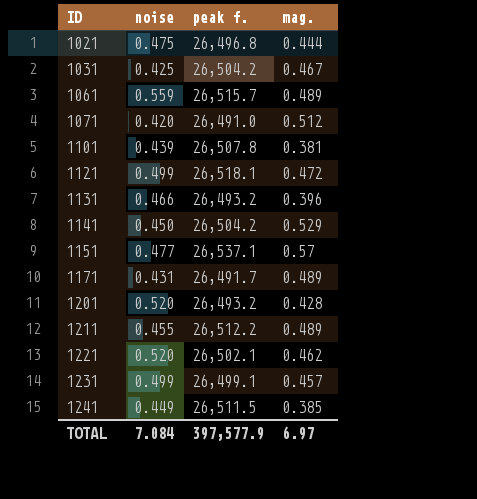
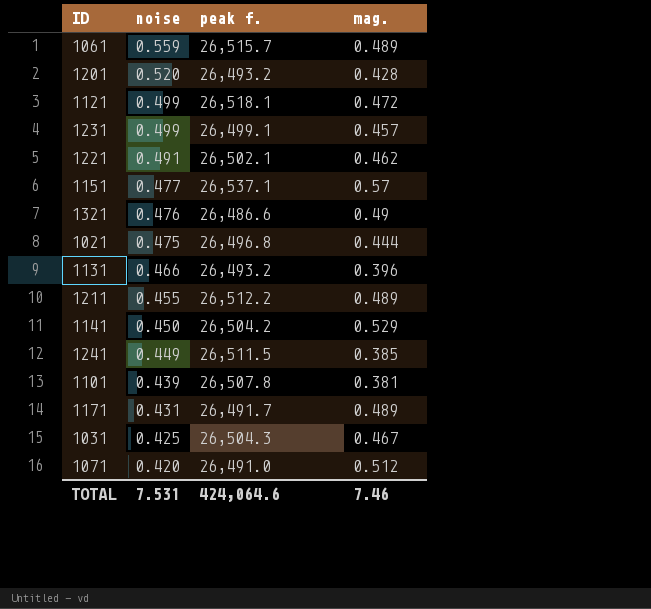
row order: ID ascending -> noise descending
1221 | noise: 0.520 -> 0.491
row 1321: none -> 0.476 | 26,486.6 | 0.49
1031 | peak f.: 26,504.2 -> 26,504.3
TOTAL | noise: 7.084 -> 7.531
TOTAL | peak f.: 397,577.9 -> 424,064.6
TOTAL | mag.: 6.97 -> 7.46

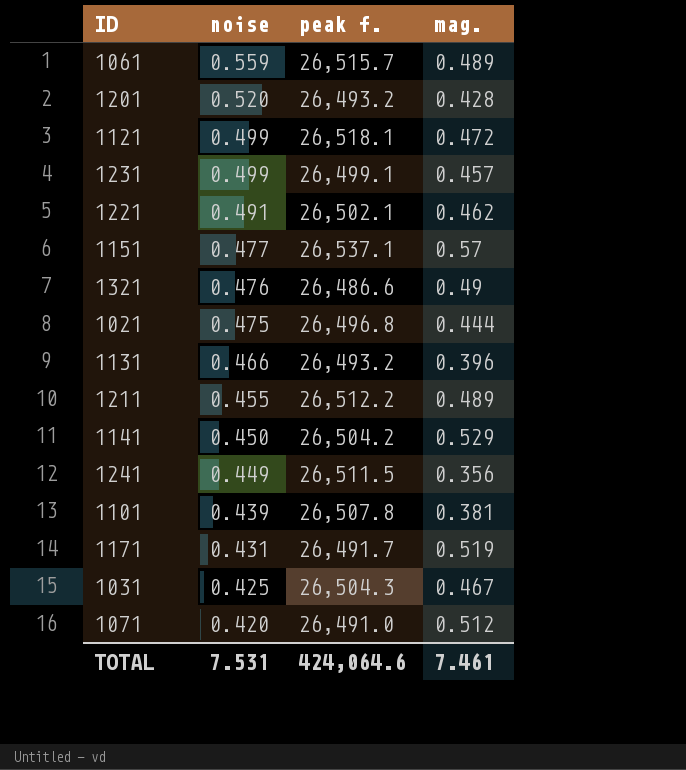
1241 | mag.: 0.385 -> 0.356
1171 | mag.: 0.489 -> 0.519
TOTAL | mag.: 7.46 -> 7.461

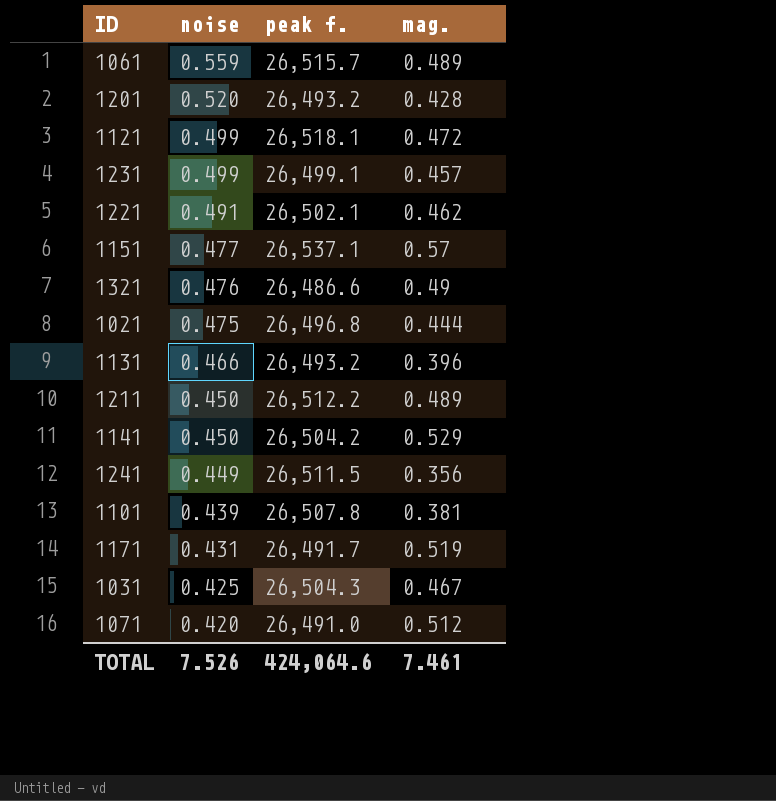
1211 | noise: 0.455 -> 0.450
TOTAL | noise: 7.531 -> 7.526

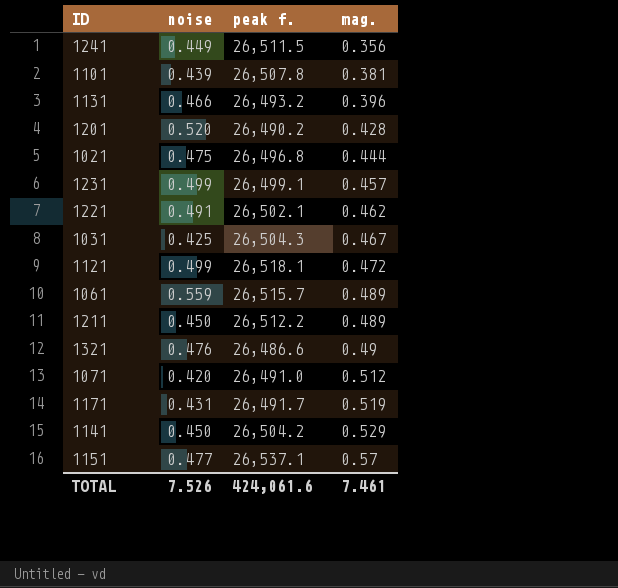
row order: noise descending -> mag. ascending
1201 | peak f.: 26,493.2 -> 26,490.2
TOTAL | peak f.: 424,064.6 -> 424,061.6

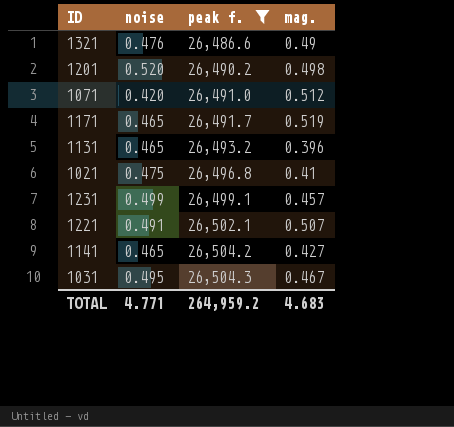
filter: none -> peak f. <= 26,504.3
row order: mag. ascending -> peak f. ascending
1201 | mag.: 0.428 -> 0.498
1171 | noise: 0.431 -> 0.465
1131 | noise: 0.466 -> 0.465
1021 | mag.: 0.444 -> 0.41
1221 | mag.: 0.462 -> 0.507
1141 | noise: 0.450 -> 0.465
1141 | mag.: 0.529 -> 0.427
1031 | noise: 0.425 -> 0.495
TOTAL | noise: 7.526 -> 4.771
TOTAL | peak f.: 424,061.6 -> 264,959.2
TOTAL | mag.: 7.461 -> 4.683

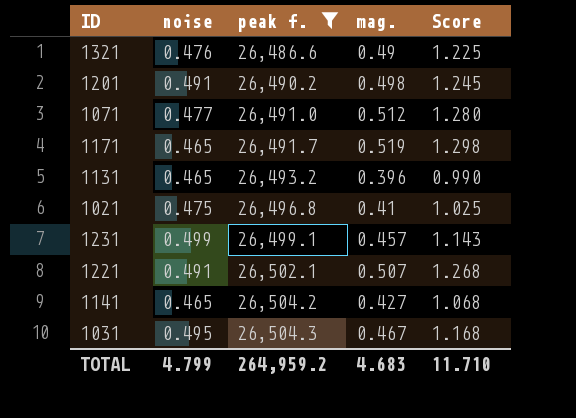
column Score | formula: none -> [mag.] * 2.5
1201 | noise: 0.520 -> 0.491
1071 | noise: 0.420 -> 0.477
TOTAL | noise: 4.771 -> 4.799

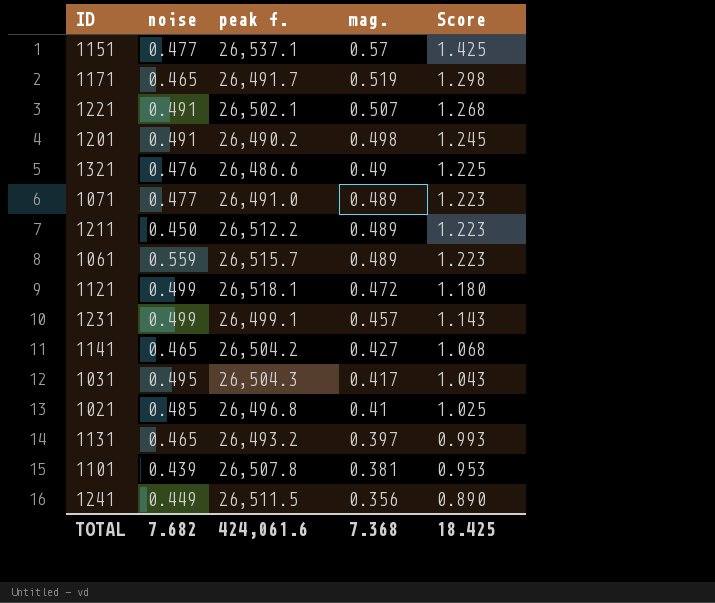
filter: peak f. <= 26,504.3 -> none
row order: peak f. ascending -> mag. descending
1071 | mag.: 0.512 -> 0.489
1071 | Score: 1.280 -> 1.223
1031 | mag.: 0.467 -> 0.417
1031 | Score: 1.168 -> 1.043
1021 | noise: 0.475 -> 0.485
1131 | mag.: 0.396 -> 0.397
1131 | Score: 0.990 -> 0.993
TOTAL | noise: 4.799 -> 7.682
TOTAL | peak f.: 264,959.2 -> 424,061.6
TOTAL | mag.: 4.683 -> 7.368
TOTAL | Score: 11.710 -> 18.425

